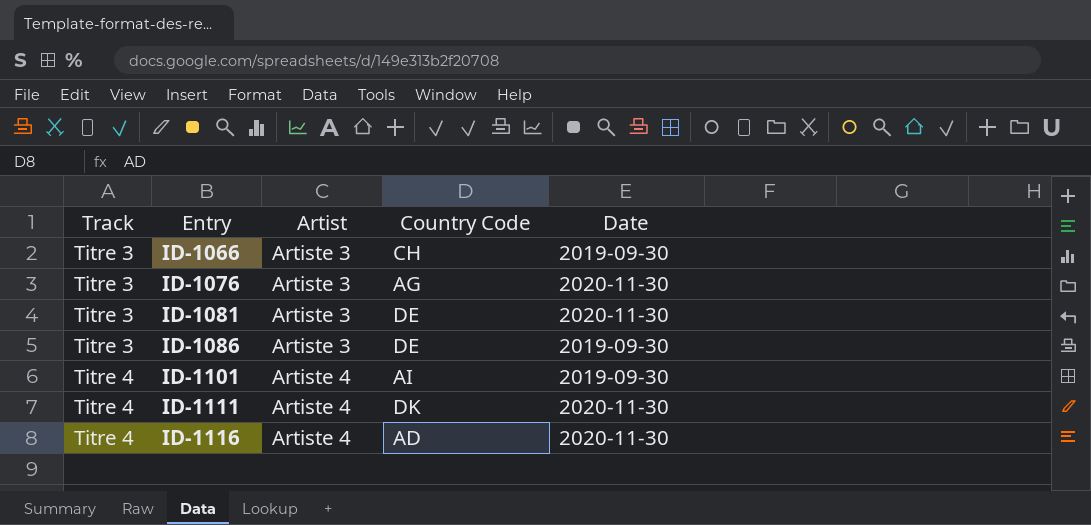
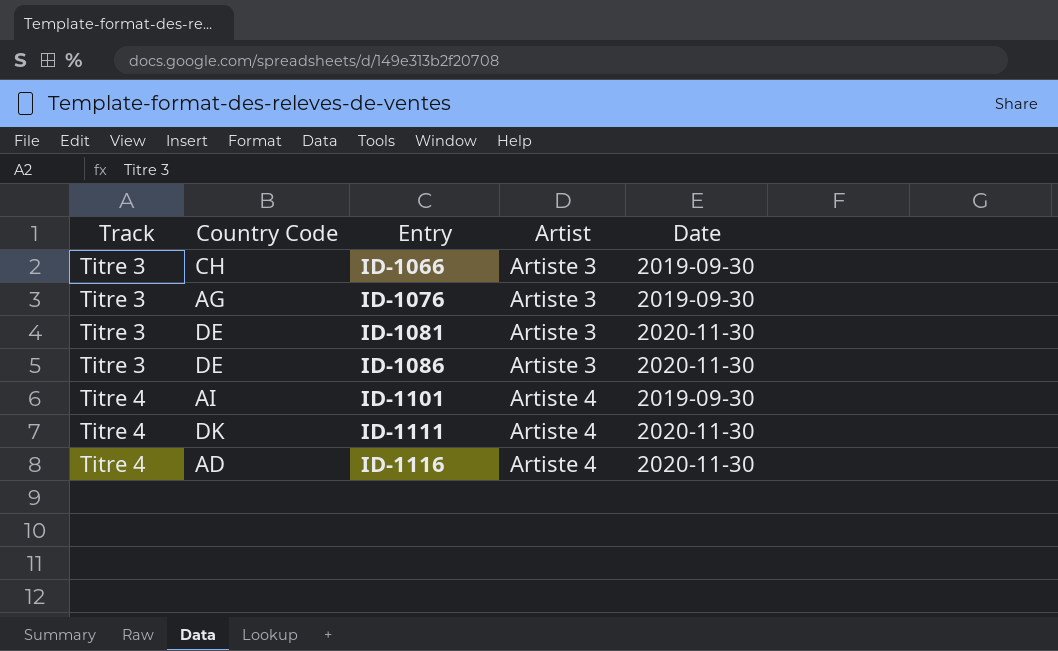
column Country Code | position: 4 -> 2
ID-1076 | Date: 2020-11-30 -> 2019-09-30
ID-1086 | Date: 2019-09-30 -> 2020-11-30

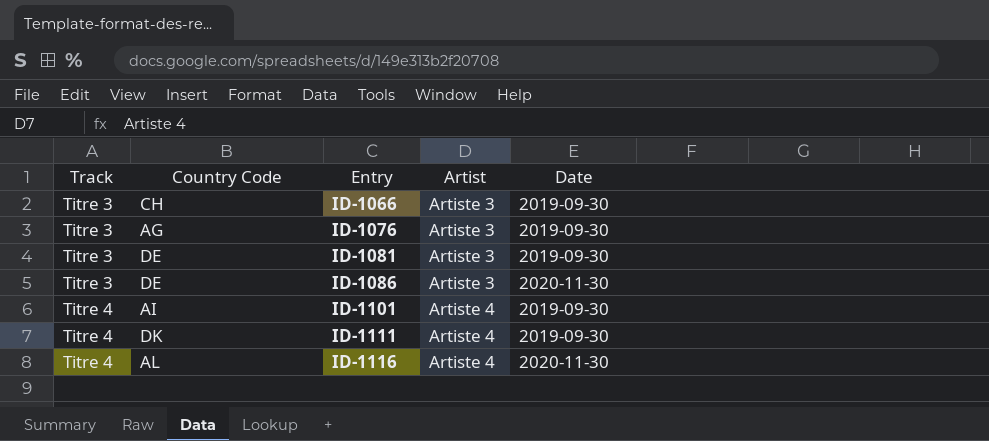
ID-1081 | Date: 2020-11-30 -> 2019-09-30
ID-1111 | Date: 2020-11-30 -> 2019-09-30
ID-1116 | Country Code: AD -> AL

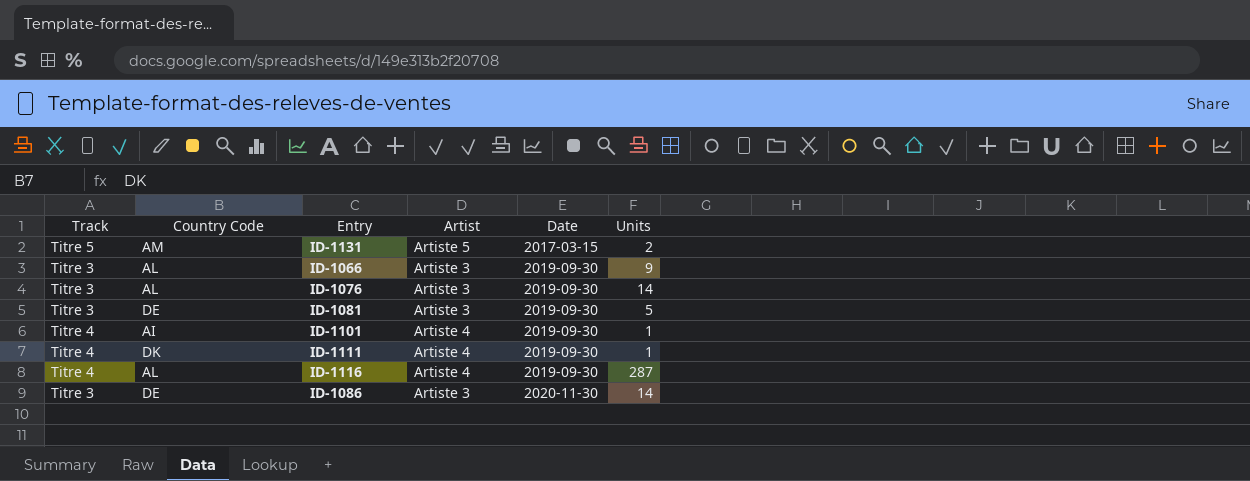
row order: Track ascending -> Date ascending
column Units | position: none -> 6
row ID-1131: none -> Titre 5 | AM | Artiste 5 | 2017-03-15 | 2
ID-1066 | Country Code: CH -> AL
ID-1076 | Country Code: AG -> AL
ID-1116 | Date: 2020-11-30 -> 2019-09-30

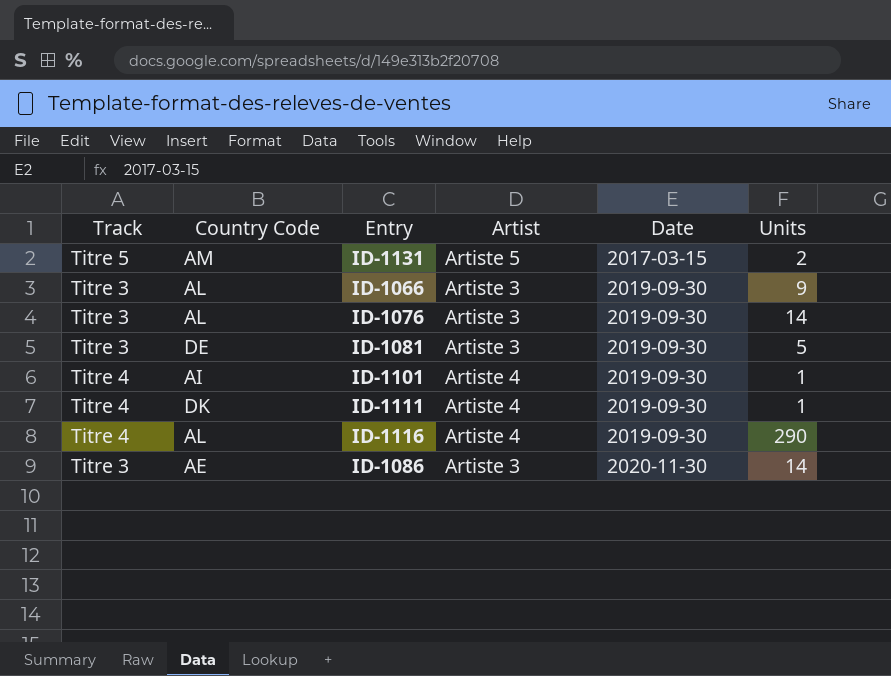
ID-1116 | Units: 287 -> 290
ID-1086 | Country Code: DE -> AE

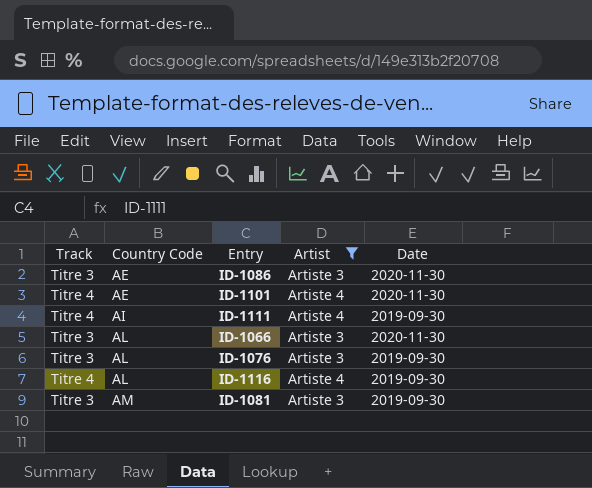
filter: none -> Artist != Artiste 5
row order: Date ascending -> Country Code ascending
column Units | position: 6 -> none
ID-1101 | Country Code: AI -> AE
ID-1101 | Date: 2019-09-30 -> 2020-11-30
ID-1111 | Country Code: DK -> AI
ID-1066 | Date: 2019-09-30 -> 2020-11-30
ID-1081 | Country Code: DE -> AM

